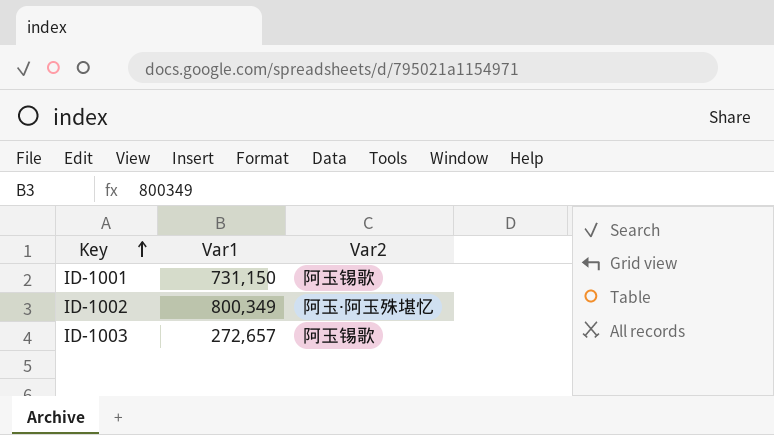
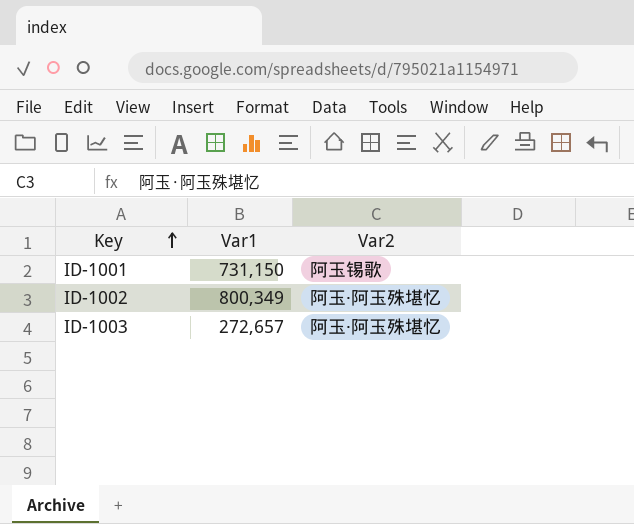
ID-1003 | Var2: 阿玉锡歌 -> 阿玉·阿玉殊堪忆

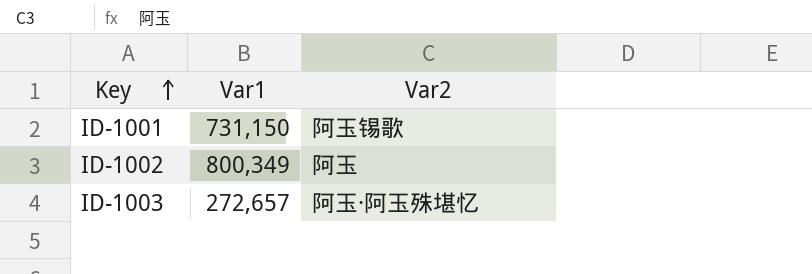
ID-1002 | Var2: 阿玉·阿玉殊堪忆 -> 阿玉

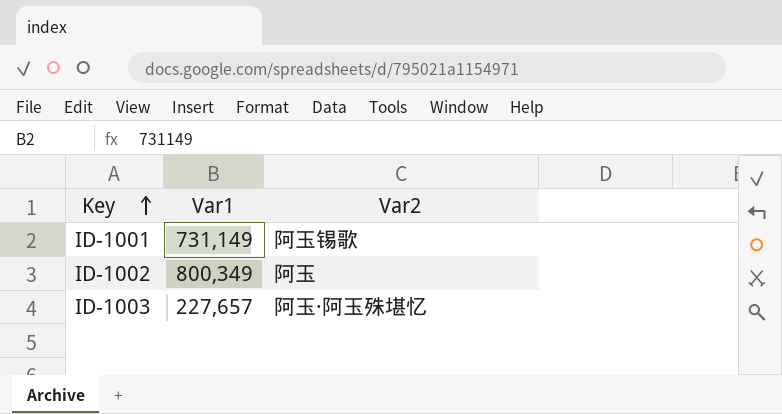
ID-1001 | Var1: 731,150 -> 731,149
ID-1003 | Var1: 272,657 -> 227,657

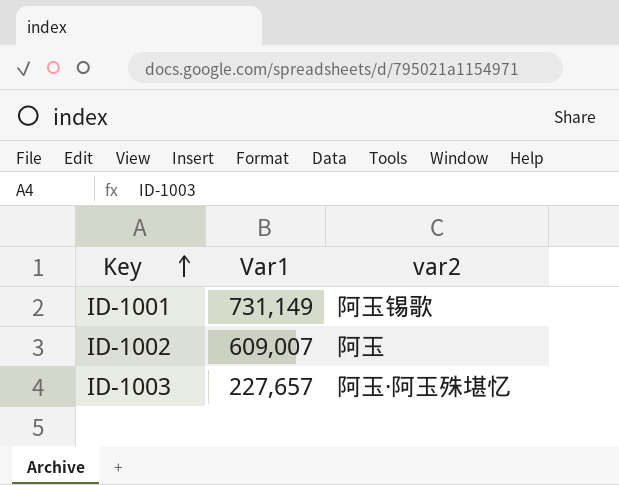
column name: Var2 -> var2
ID-1002 | Var1: 800,349 -> 609,007

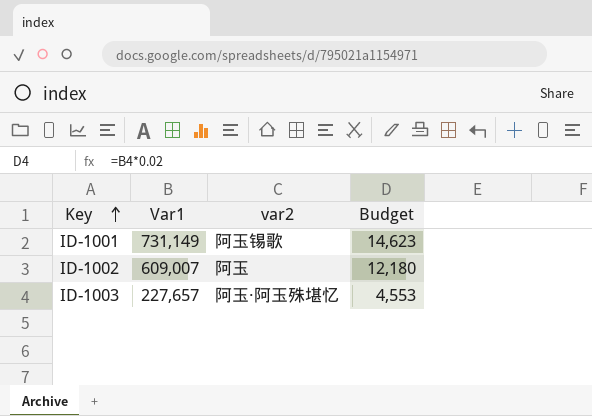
column Budget | formula: none -> [Var1] * 0.02

